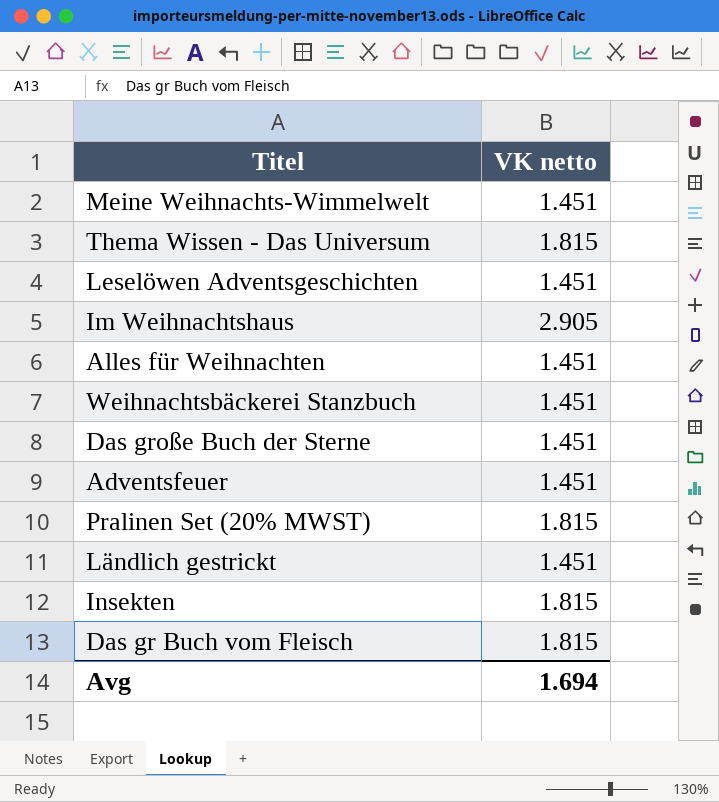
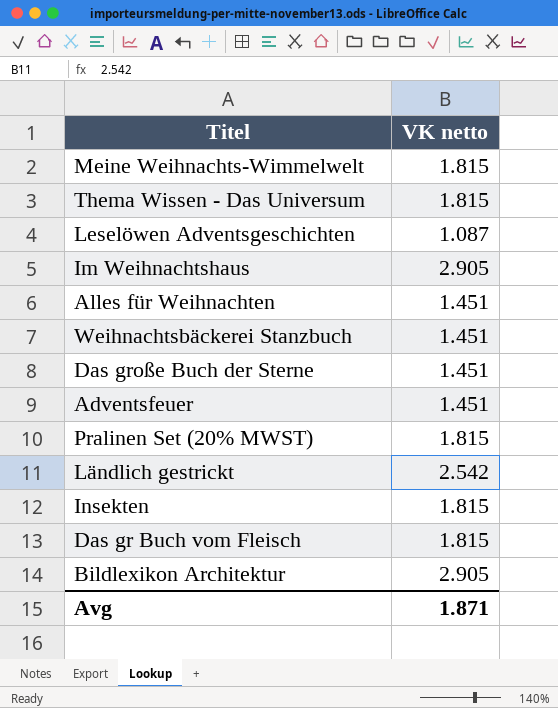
Meine Weihnachts-Wimmelwelt | VK netto: 1.451 -> 1.815
Leselöwen Adventsgeschichten | VK netto: 1.451 -> 1.087
Ländlich gestrickt | VK netto: 1.451 -> 2.542
row Bildlexikon Architektur: none -> 2.905
Avg | VK netto: 1.694 -> 1.871

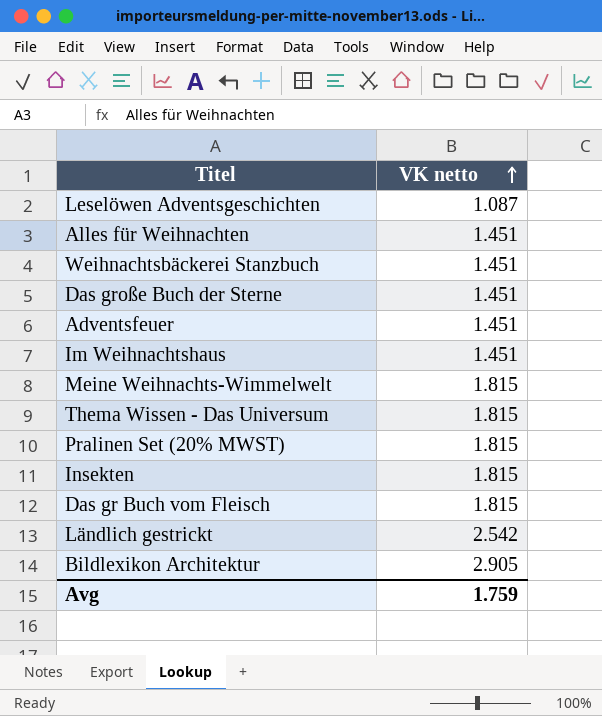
row order: none -> VK netto ascending
Im Weihnachtshaus | VK netto: 2.905 -> 1.451
Avg | VK netto: 1.871 -> 1.759

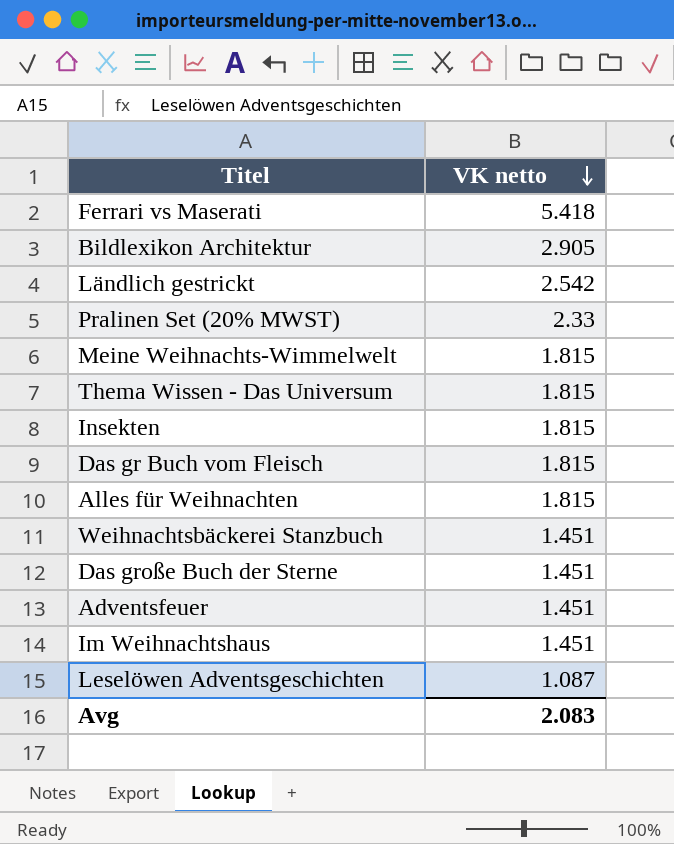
row order: VK netto ascending -> VK netto descending
row Ferrari vs Maserati: none -> 5.418
Pralinen Set (20% MWST) | VK netto: 1.815 -> 2.33
Alles für Weihnachten | VK netto: 1.451 -> 1.815
Avg | VK netto: 1.759 -> 2.083

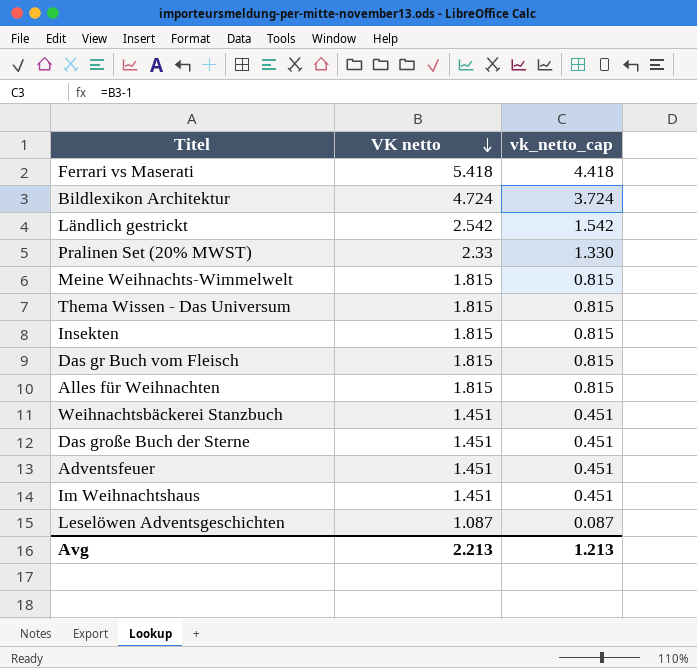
column vk_netto_cap | formula: none -> [VK netto] - 1
Bildlexikon Architektur | VK netto: 2.905 -> 4.724
Avg | VK netto: 2.083 -> 2.213

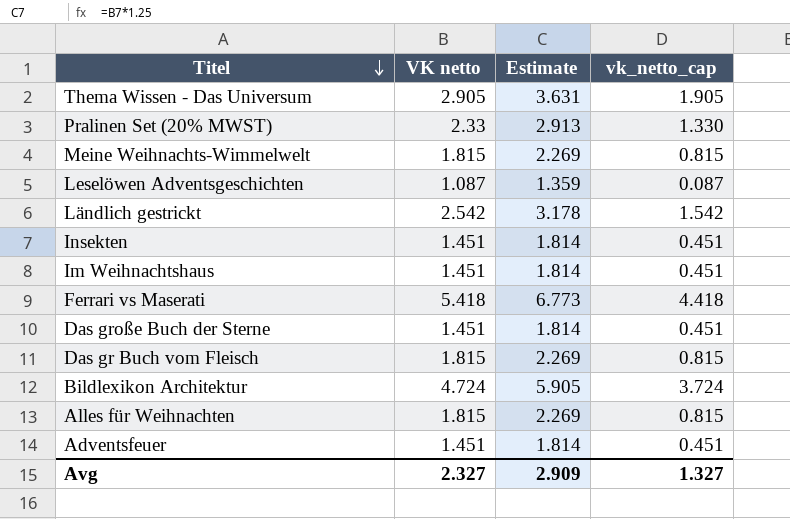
row order: VK netto descending -> Titel descending
column Estimate | formula: none -> [VK netto] * 1.25
row Weihnachtsbäckerei Stanzbuch: 1.451 | 0.451 -> none
Thema Wissen - Das Universum | VK netto: 1.815 -> 2.905
Thema Wissen - Das Universum | vk_netto_cap: 0.815 -> 1.905
Insekten | VK netto: 1.815 -> 1.451
Insekten | vk_netto_cap: 0.815 -> 0.451
Avg | VK netto: 2.213 -> 2.327
Avg | vk_netto_cap: 1.213 -> 1.327

